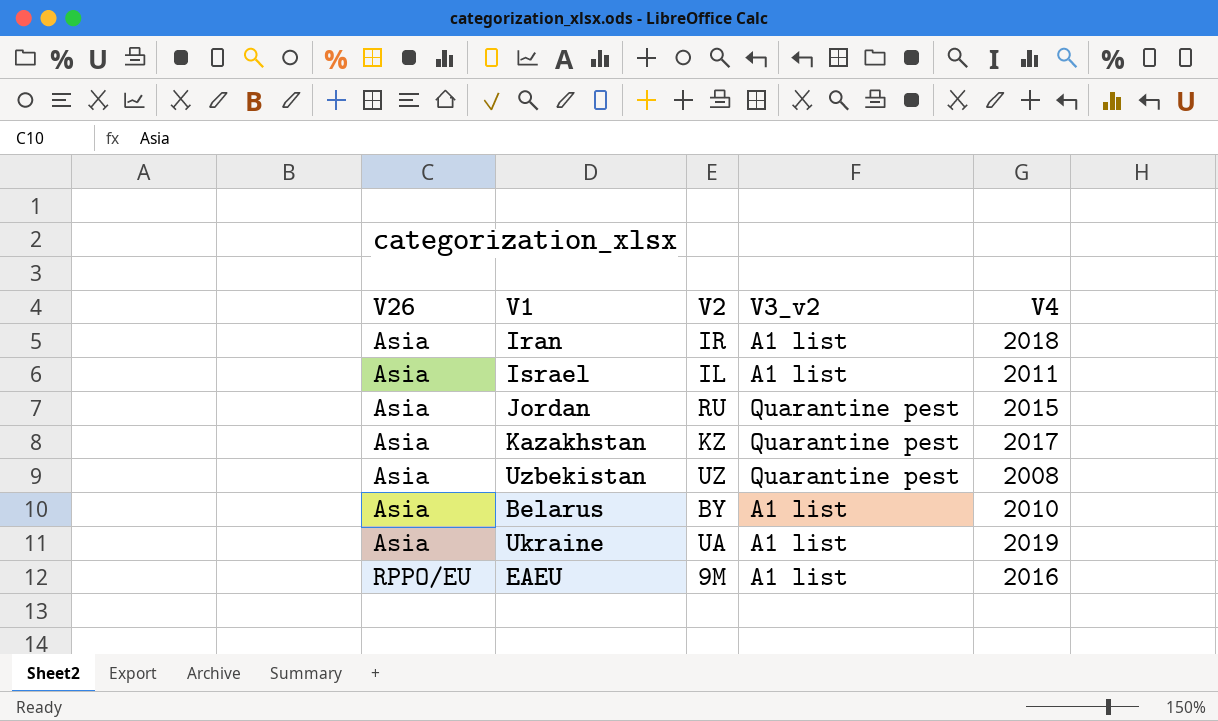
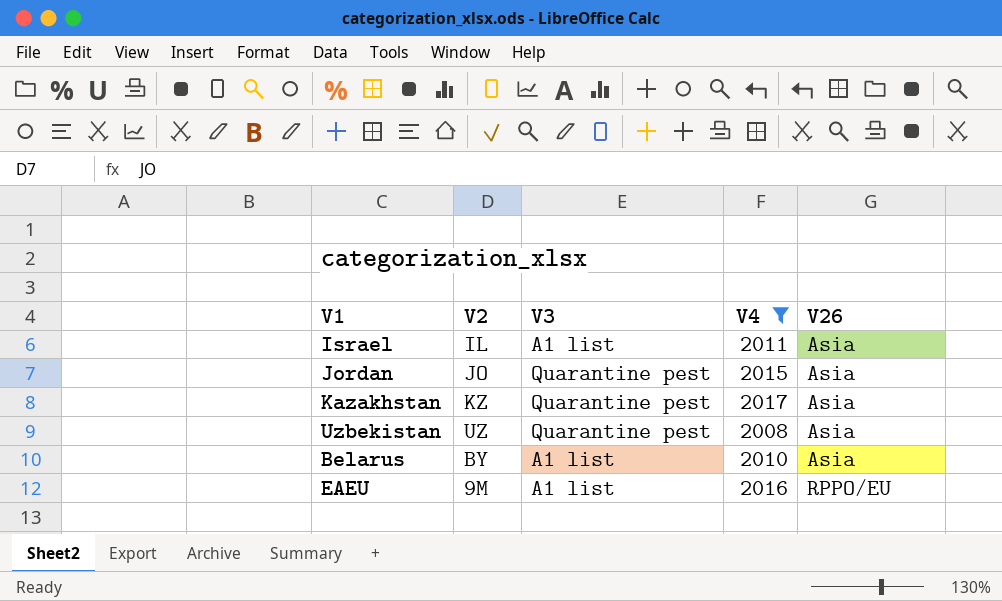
filter: none -> V4 <= 2017
column name: V3_v2 -> V3
column V26 | position: 1 -> 5
Jordan | V2: RU -> JO

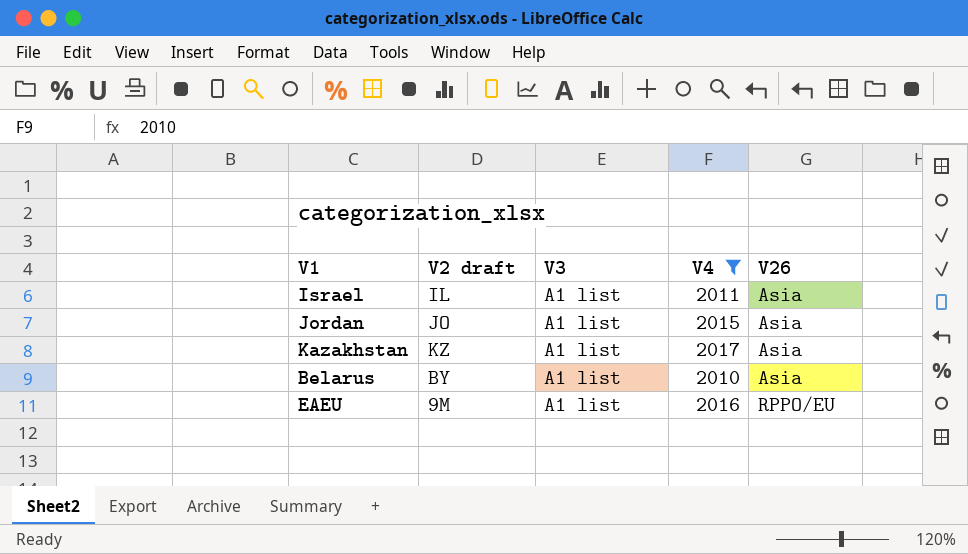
column name: V2 -> V2 draft
row Uzbekistan: UZ | Quarantine pest | 2008 | Asia -> none
Jordan | V3: Quarantine pest -> A1 list
Kazakhstan | V3: Quarantine pest -> A1 list

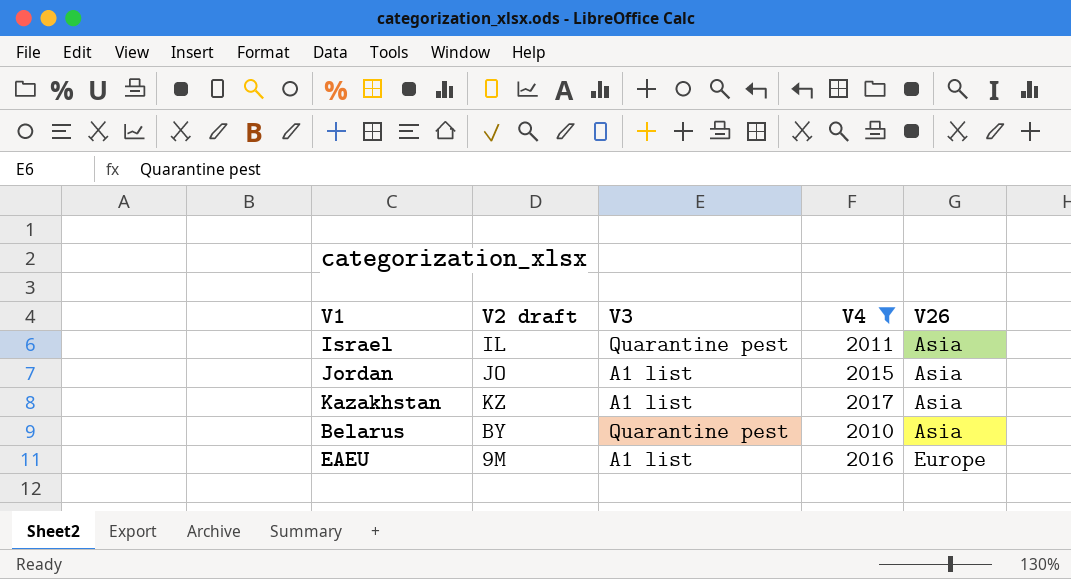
Israel | V3: A1 list -> Quarantine pest
Belarus | V3: A1 list -> Quarantine pest
EAEU | V26: RPPO/EU -> Europe

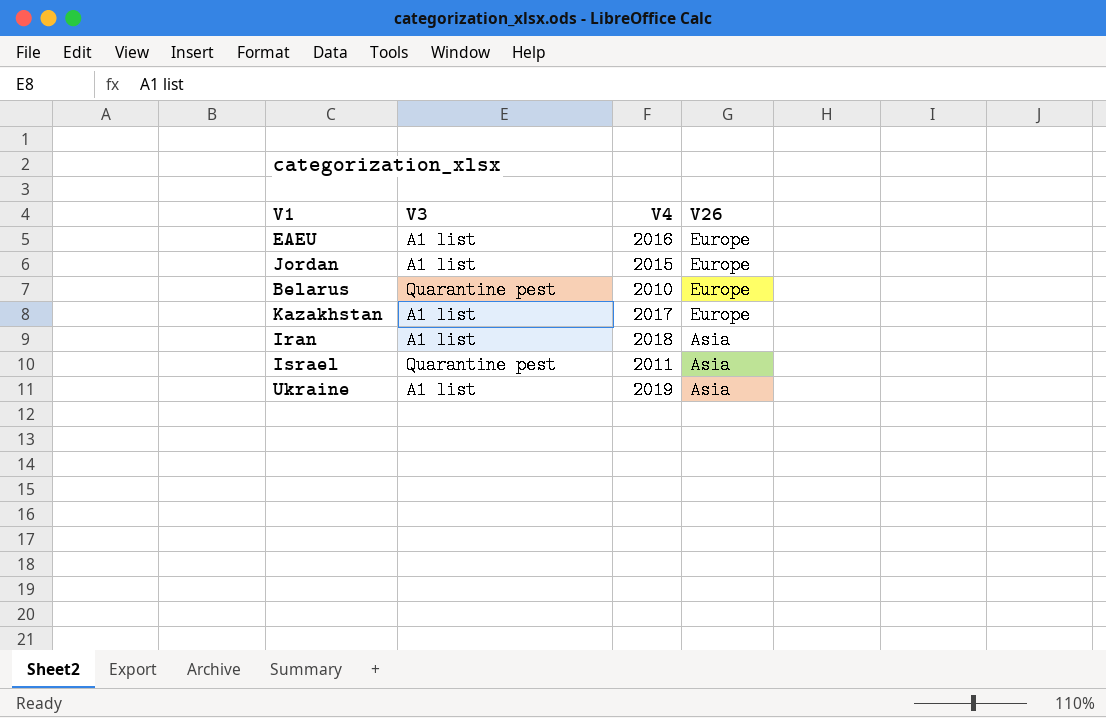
filter: V4 <= 2017 -> none
row order: V26 ascending -> V26 descending
column V2 draft | position: 2 -> none
Jordan | V26: Asia -> Europe
Belarus | V26: Asia -> Europe
Kazakhstan | V26: Asia -> Europe

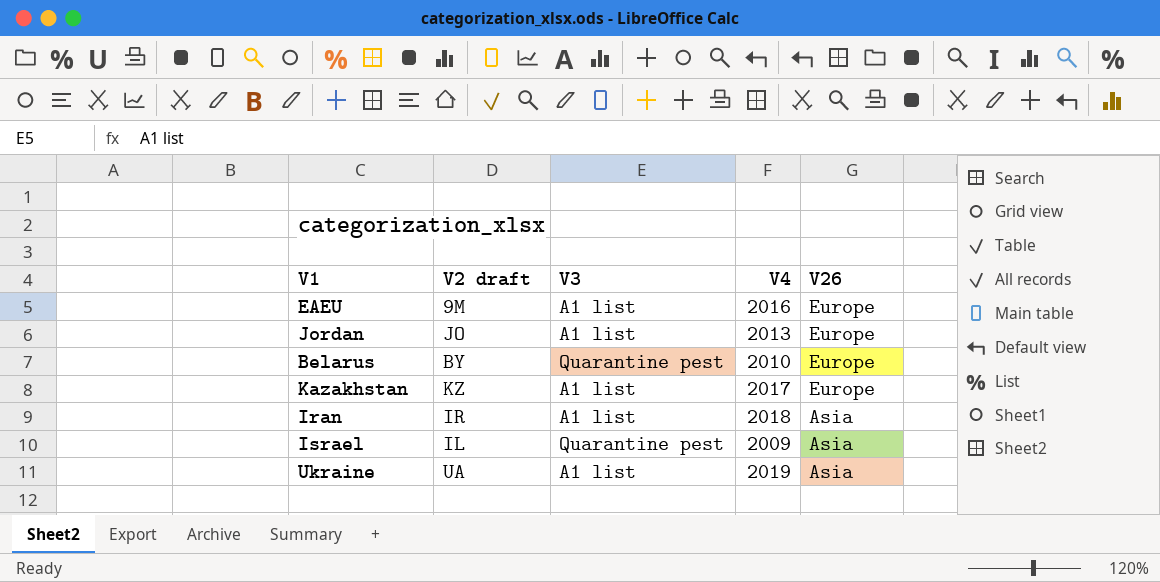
column V2 draft | position: none -> 2
Jordan | V4: 2015 -> 2013
Israel | V4: 2011 -> 2009

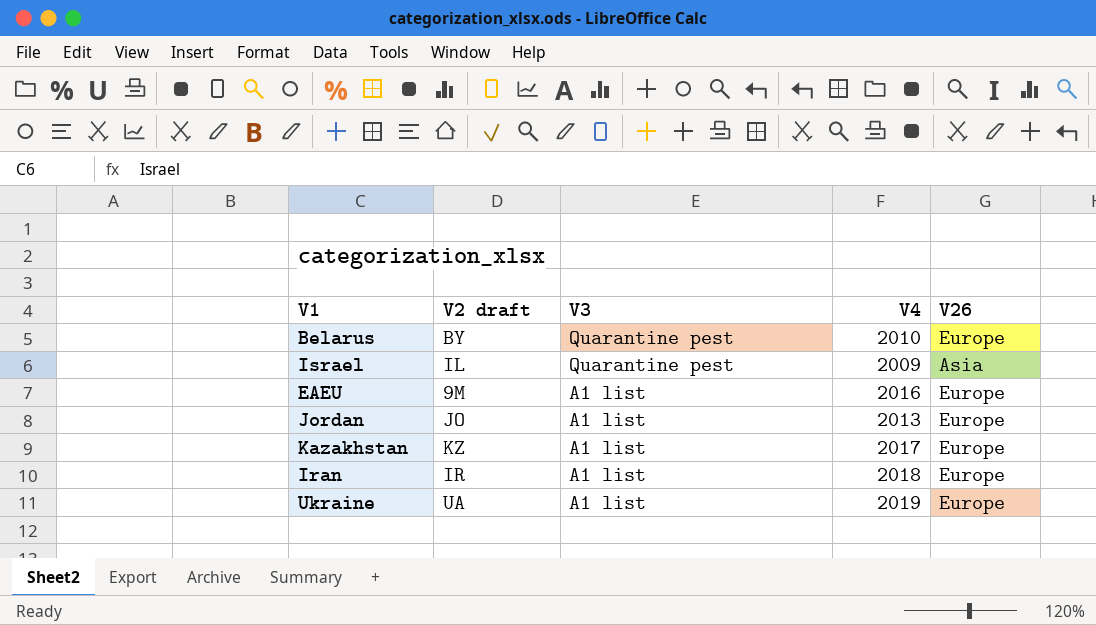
row order: V26 descending -> V3 descending
Iran | V26: Asia -> Europe
Ukraine | V26: Asia -> Europe

